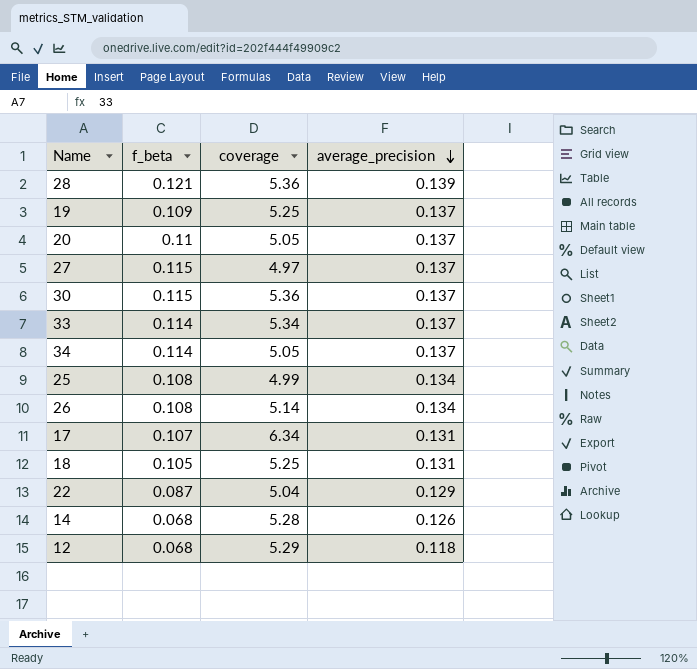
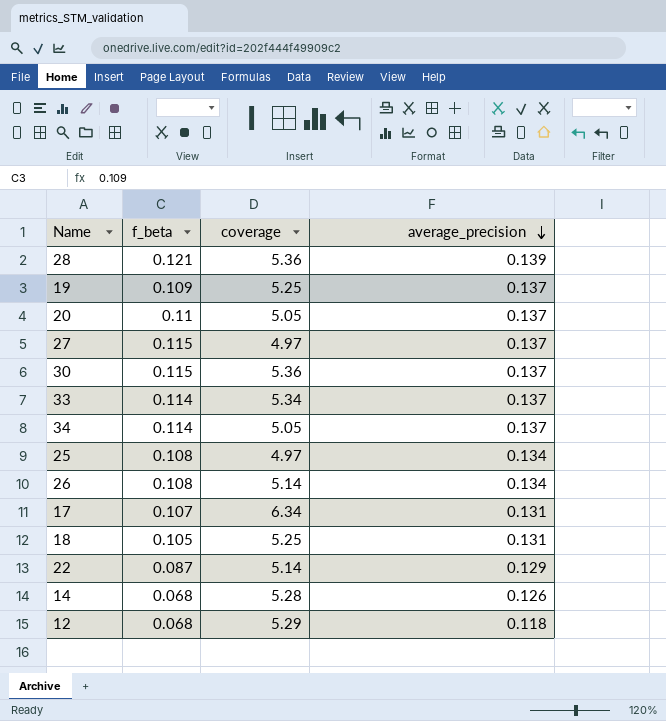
25 | coverage: 4.99 -> 4.97
22 | coverage: 5.04 -> 5.14

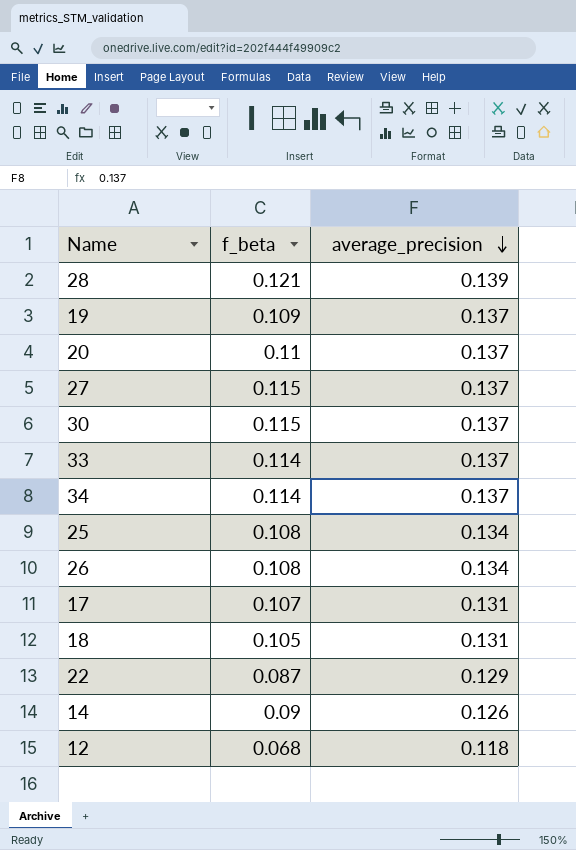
column coverage | position: 3 -> none
14 | f_beta: 0.068 -> 0.09

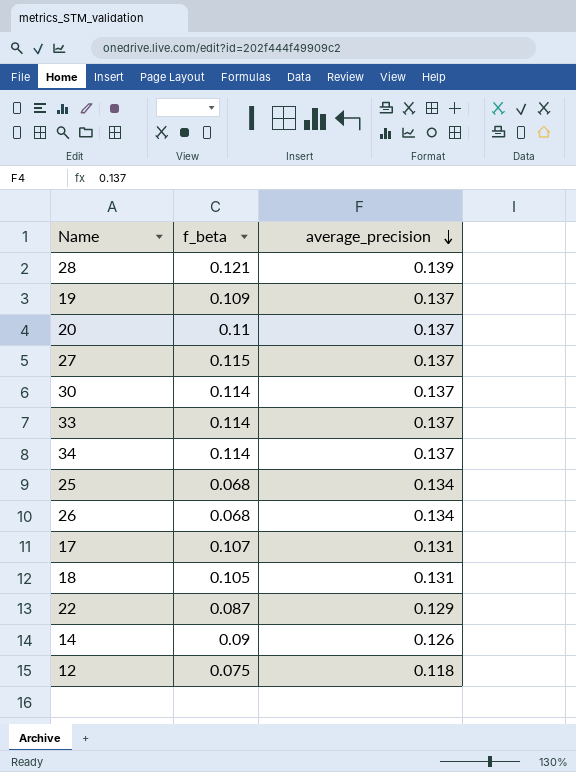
30 | f_beta: 0.115 -> 0.114
25 | f_beta: 0.108 -> 0.068
26 | f_beta: 0.108 -> 0.068
12 | f_beta: 0.068 -> 0.075

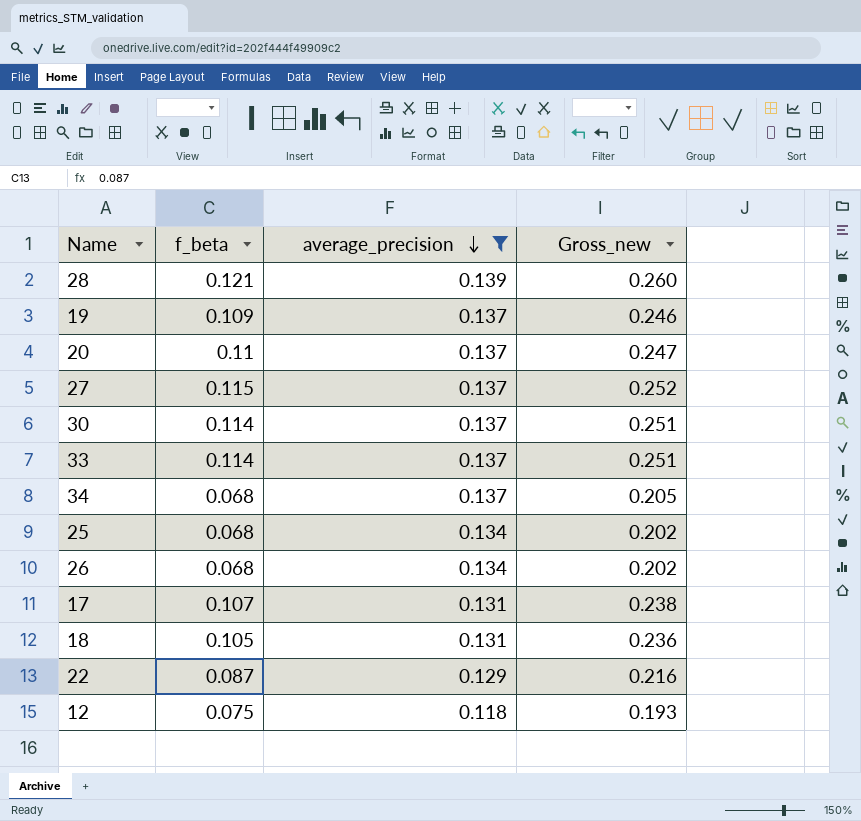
filter: none -> average_precision != 0.126
column Gross_new | formula: none -> [f_beta] + [average_precision]
34 | f_beta: 0.114 -> 0.068

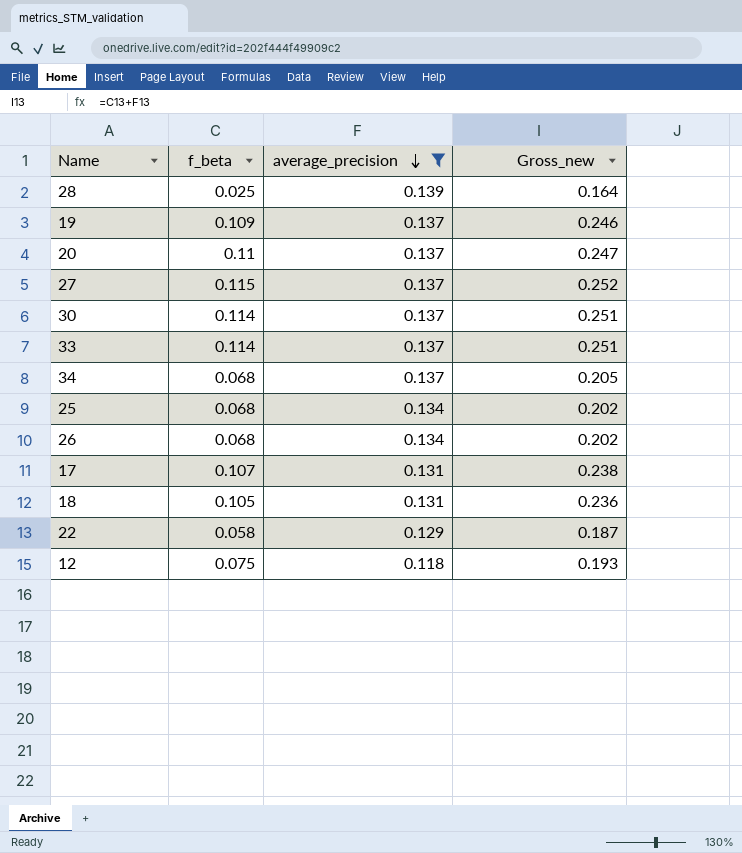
28 | f_beta: 0.121 -> 0.025
28 | Gross_new: 0.260 -> 0.164
22 | f_beta: 0.087 -> 0.058
22 | Gross_new: 0.216 -> 0.187

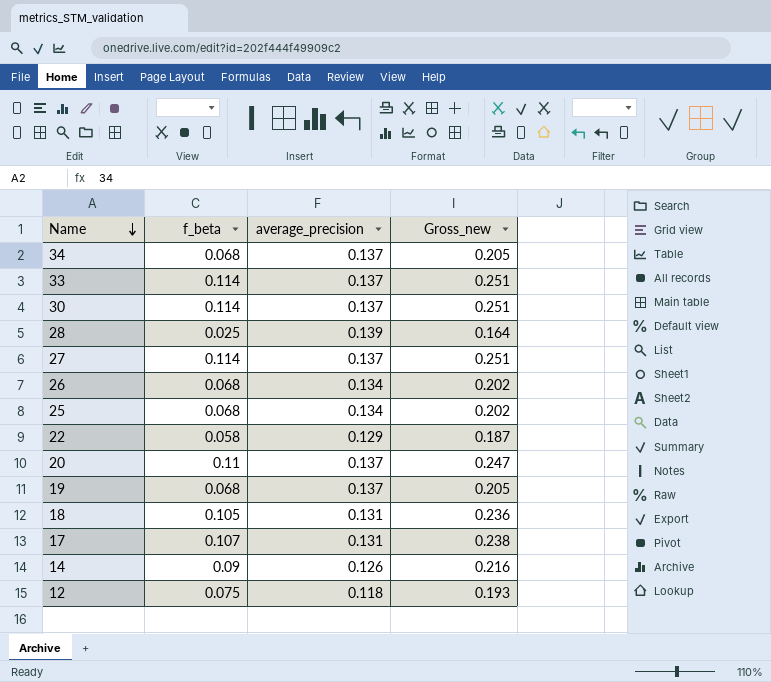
filter: average_precision != 0.126 -> none
row order: average_precision descending -> Name descending
27 | f_beta: 0.115 -> 0.114
27 | Gross_new: 0.252 -> 0.251
19 | f_beta: 0.109 -> 0.068
19 | Gross_new: 0.246 -> 0.205

